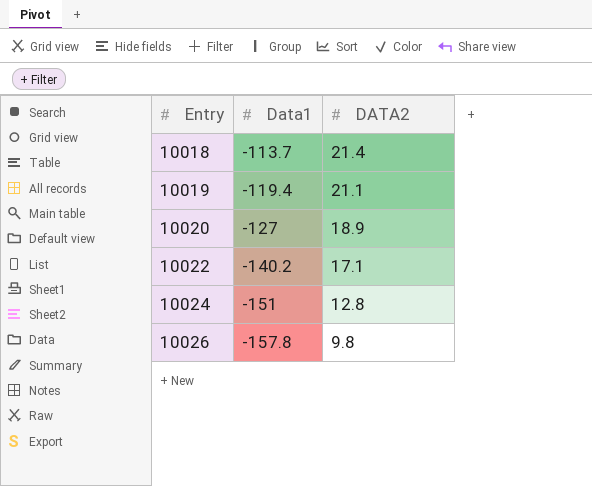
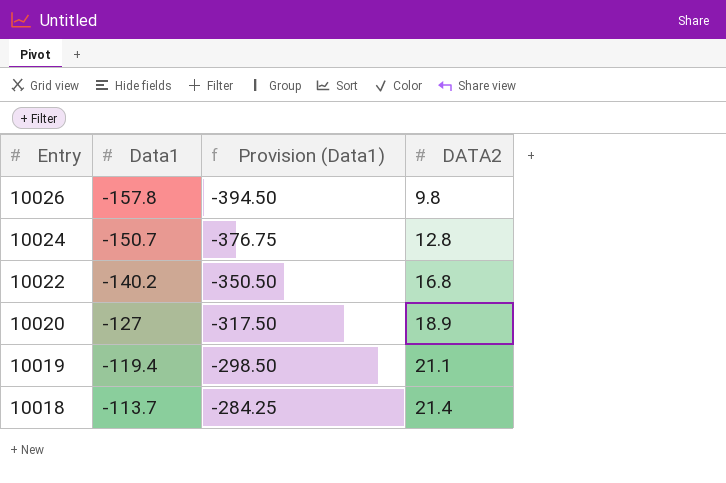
row order: Entry ascending -> Entry descending
column Provision (Data1) | formula: none -> [Data1] * 2.5
10024 | Data1: -151 -> -150.7
10022 | DATA2: 17.1 -> 16.8

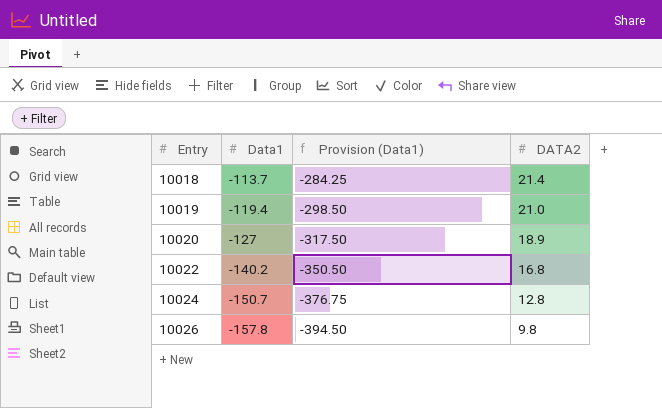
row order: Entry descending -> Entry ascending
10019 | DATA2: 21.1 -> 21.0

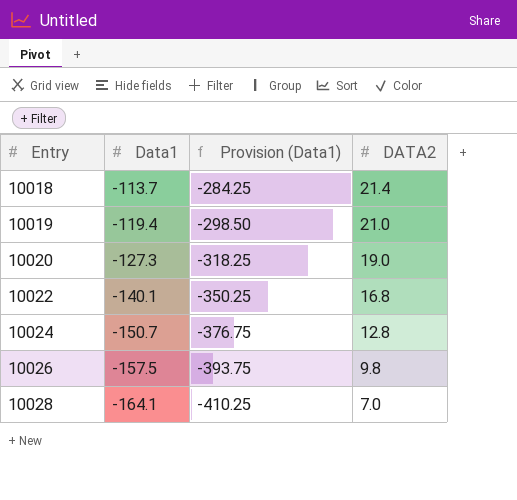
10020 | Data1: -127 -> -127.3
10020 | Provision (Data1): -317.50 -> -318.25
10020 | DATA2: 18.9 -> 19.0
10022 | Data1: -140.2 -> -140.1
10022 | Provision (Data1): -350.50 -> -350.25
10026 | Data1: -157.8 -> -157.5
10026 | Provision (Data1): -394.50 -> -393.75
row 10028: none -> -164.1 | -410.25 | 7.0

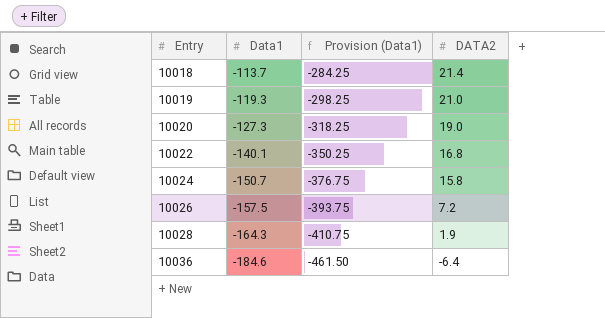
10019 | Data1: -119.4 -> -119.3
10019 | Provision (Data1): -298.50 -> -298.25
10024 | DATA2: 12.8 -> 15.8
10026 | DATA2: 9.8 -> 7.2
10028 | Data1: -164.1 -> -164.3
10028 | Provision (Data1): -410.25 -> -410.75
10028 | DATA2: 7.0 -> 1.9
row 10036: none -> -184.6 | -461.50 | -6.4

